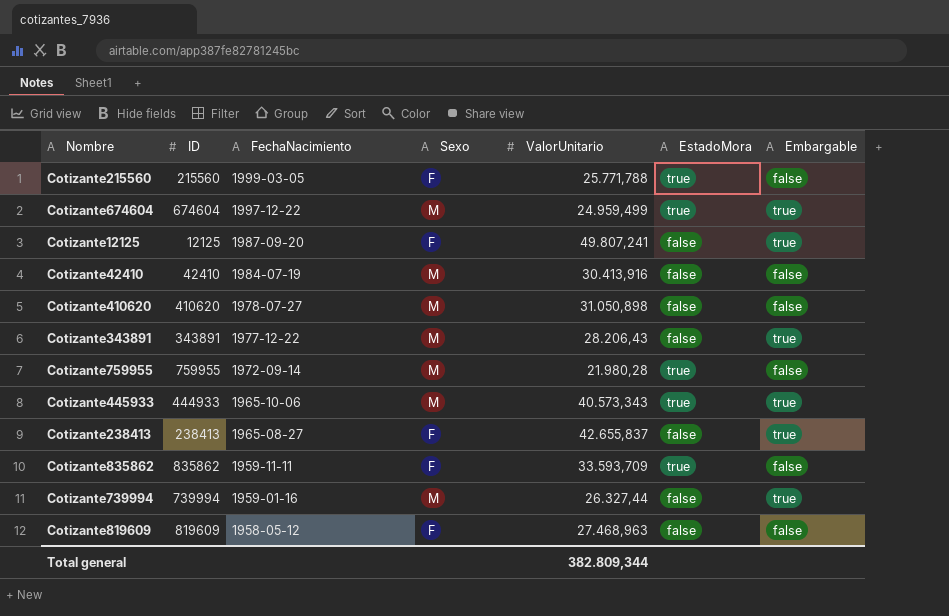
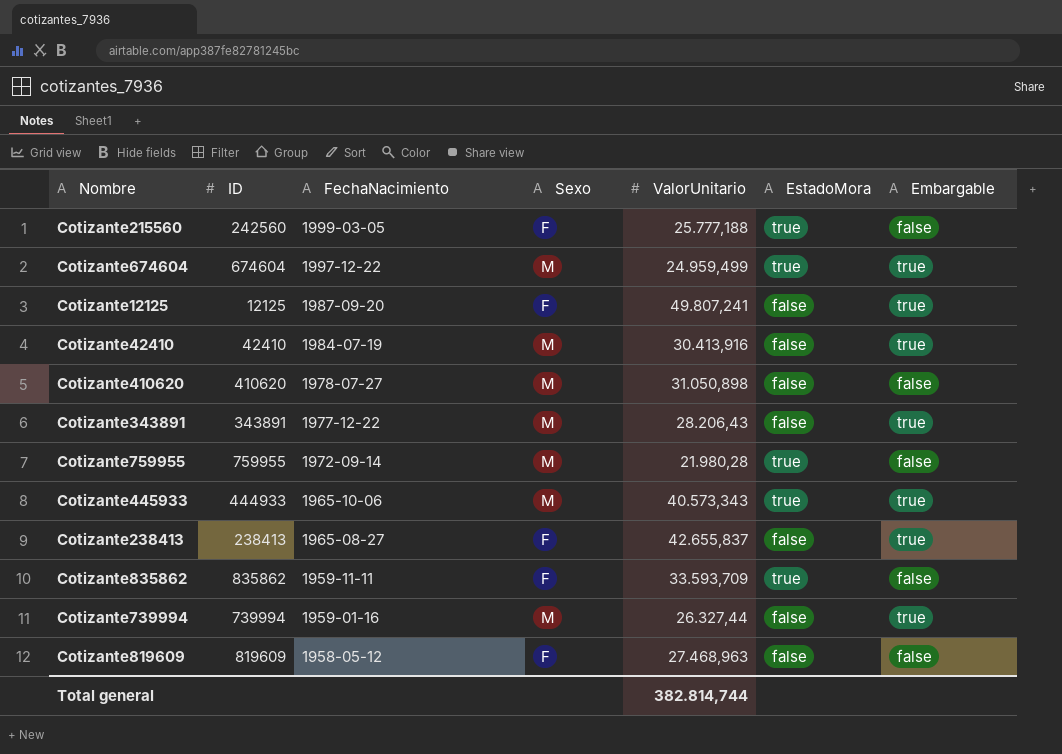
Cotizante215560 | ID: 215560 -> 242560
Cotizante215560 | ValorUnitario: 25.771,788 -> 25.777,188
Cotizante42410 | Embargable: false -> true
Total general | ValorUnitario: 382.809,344 -> 382.814,744

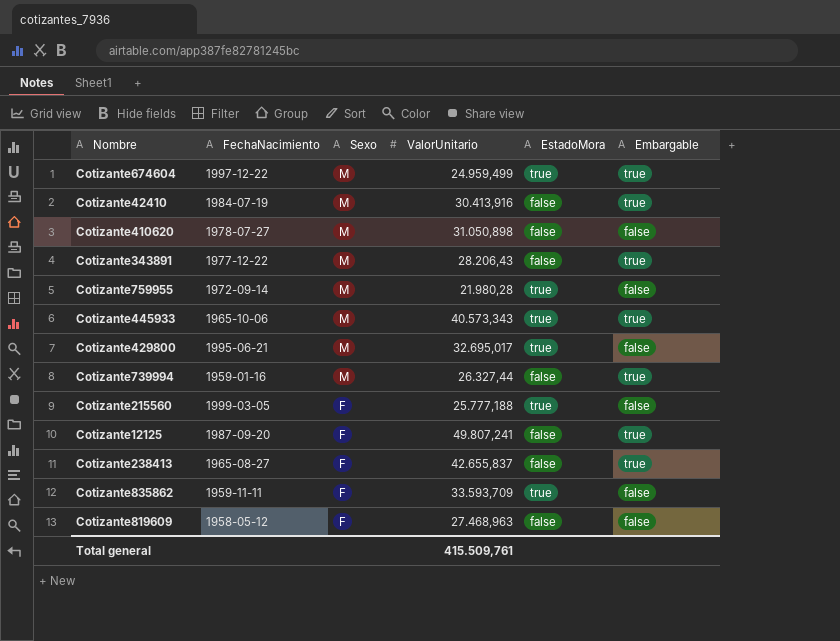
row order: FechaNacimiento descending -> Sexo descending
column ID | position: 2 -> none
row Cotizante429800: none -> 1995-06-21 | M | 32.695,017 | true | false
Total general | ValorUnitario: 382.814,744 -> 415.509,761

